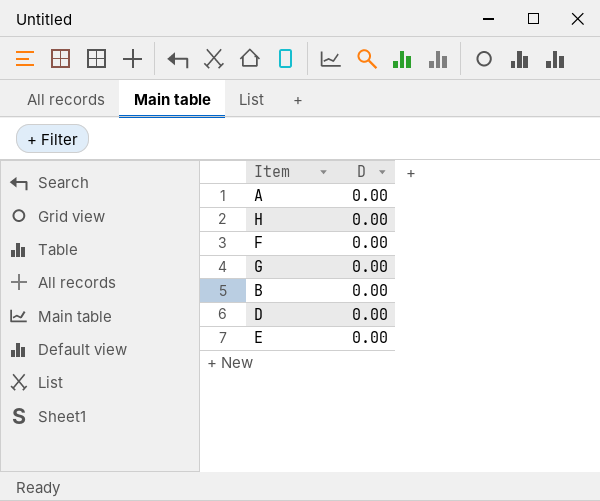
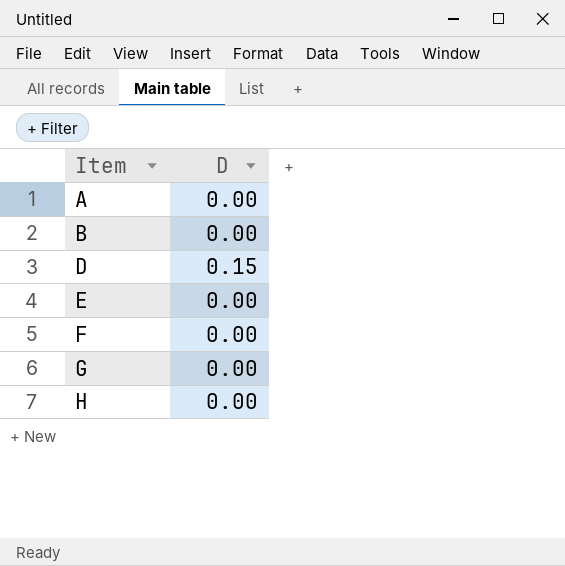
row order: none -> Item ascending
D | D: 0.00 -> 0.15

